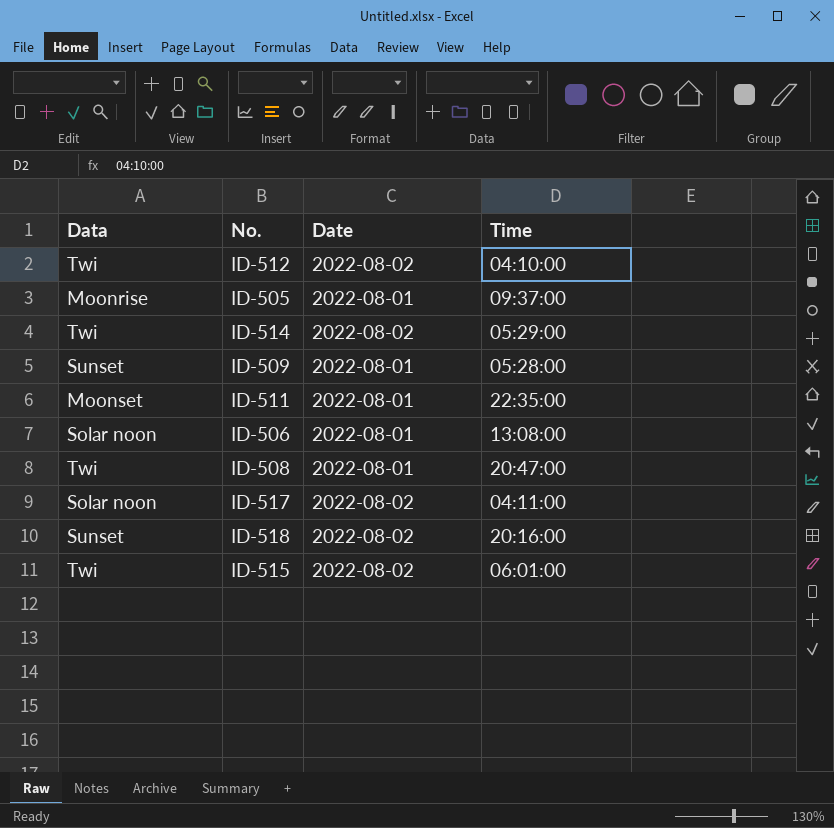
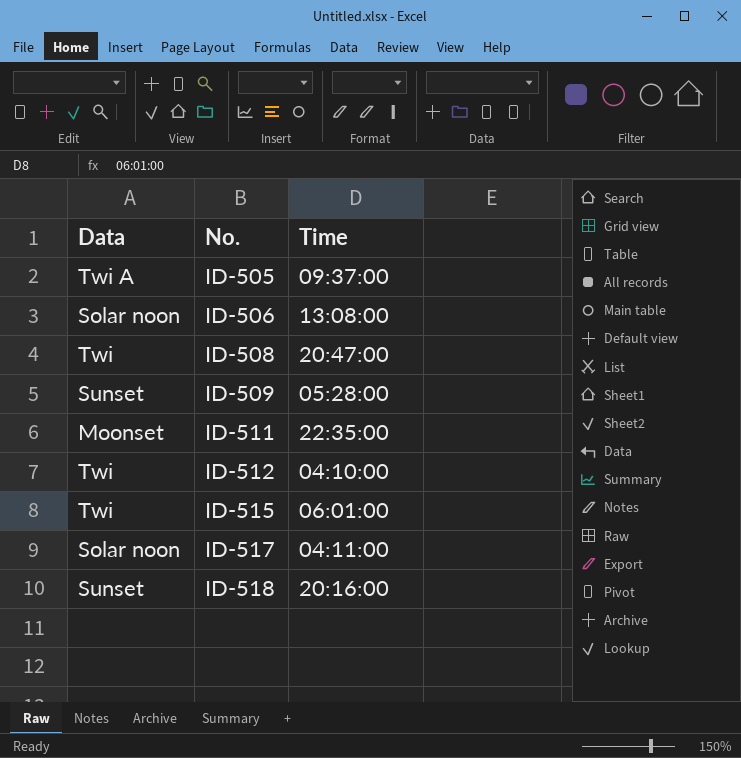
row order: none -> No. ascending
column Date | position: 3 -> none
row ID-514: Twi | 2022-08-02 | 05:29:00 -> none
ID-505 | Data: Moonrise -> Twi A

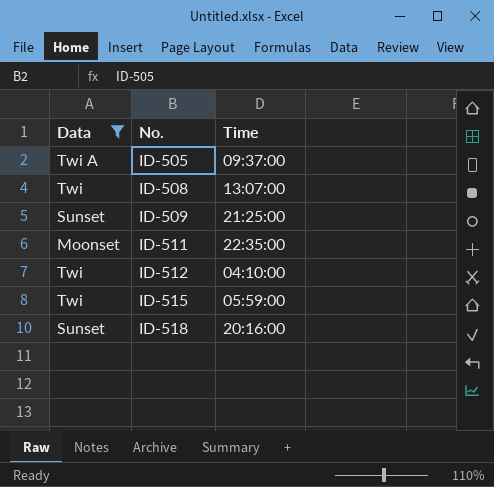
filter: none -> Data != Solar noon
ID-508 | Time: 20:47:00 -> 13:07:00
ID-509 | Time: 05:28:00 -> 21:25:00
ID-515 | Time: 06:01:00 -> 05:59:00

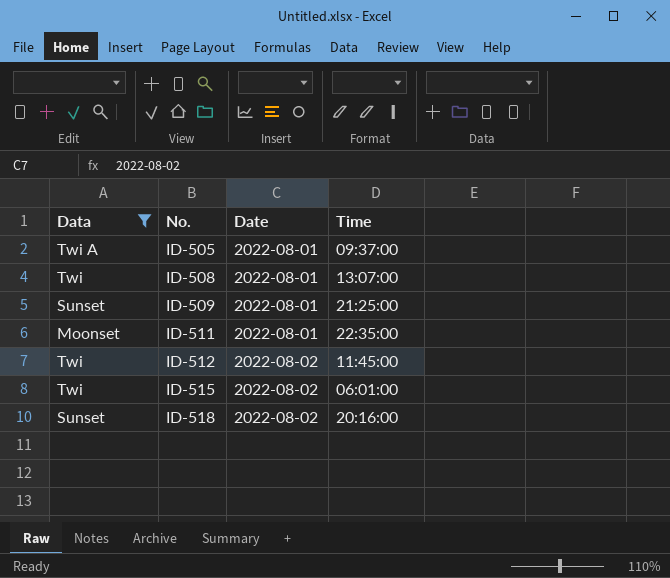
column Date | position: none -> 3
ID-512 | Time: 04:10:00 -> 11:45:00
ID-515 | Time: 05:59:00 -> 06:01:00

